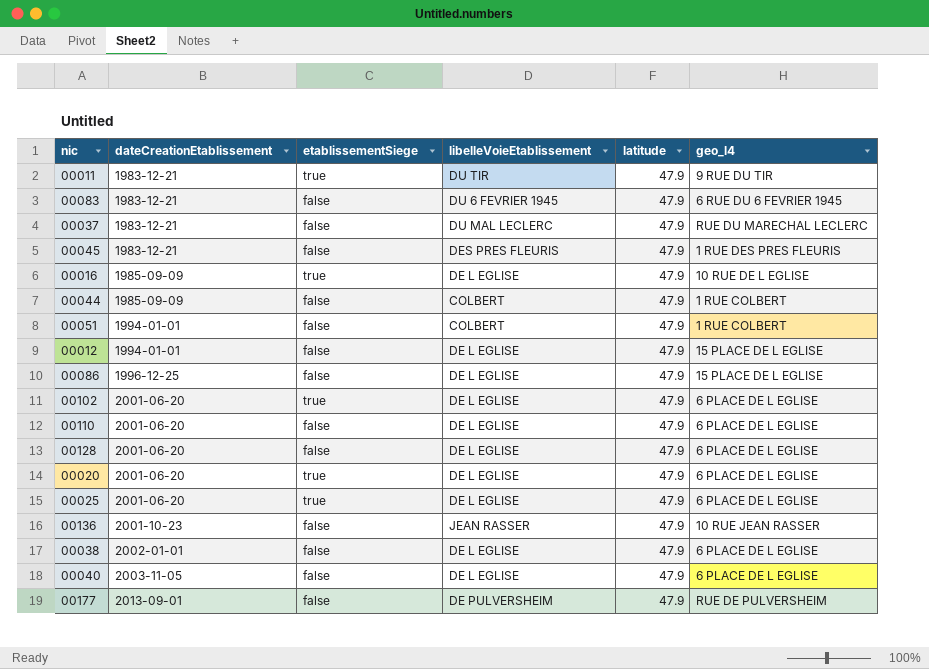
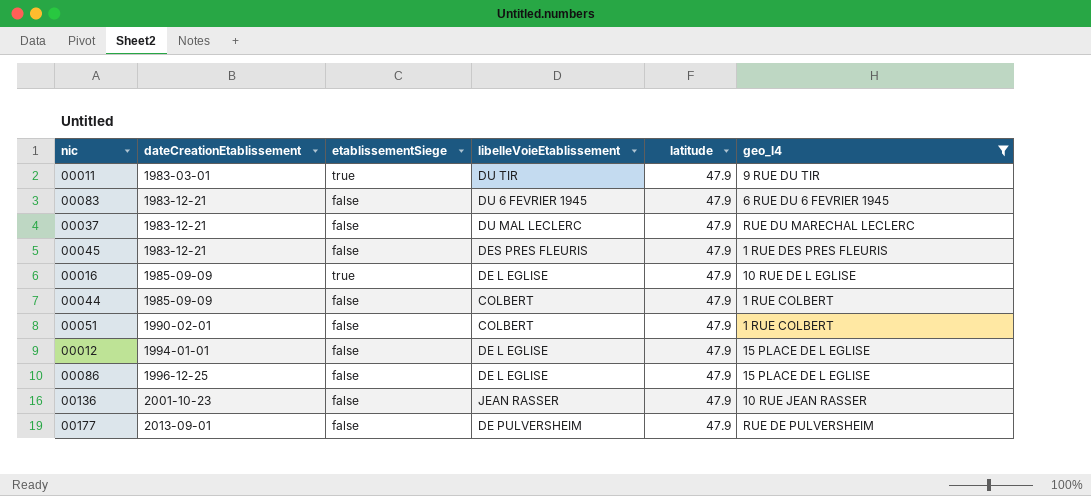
filter: none -> geo_l4 != 6 PLACE DE L EGLISE
00011 | dateCreationEtablissement: 1983-12-21 -> 1983-03-01
00051 | dateCreationEtablissement: 1994-01-01 -> 1990-02-01

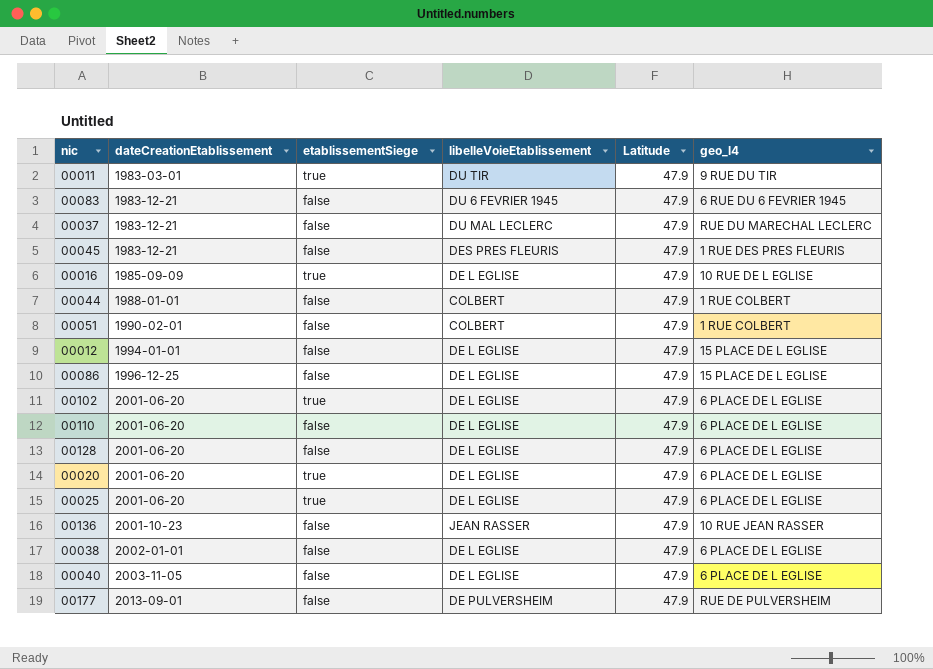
filter: geo_l4 != 6 PLACE DE L EGLISE -> none
column name: latitude -> Latitude
00044 | dateCreationEtablissement: 1985-09-09 -> 1988-01-01

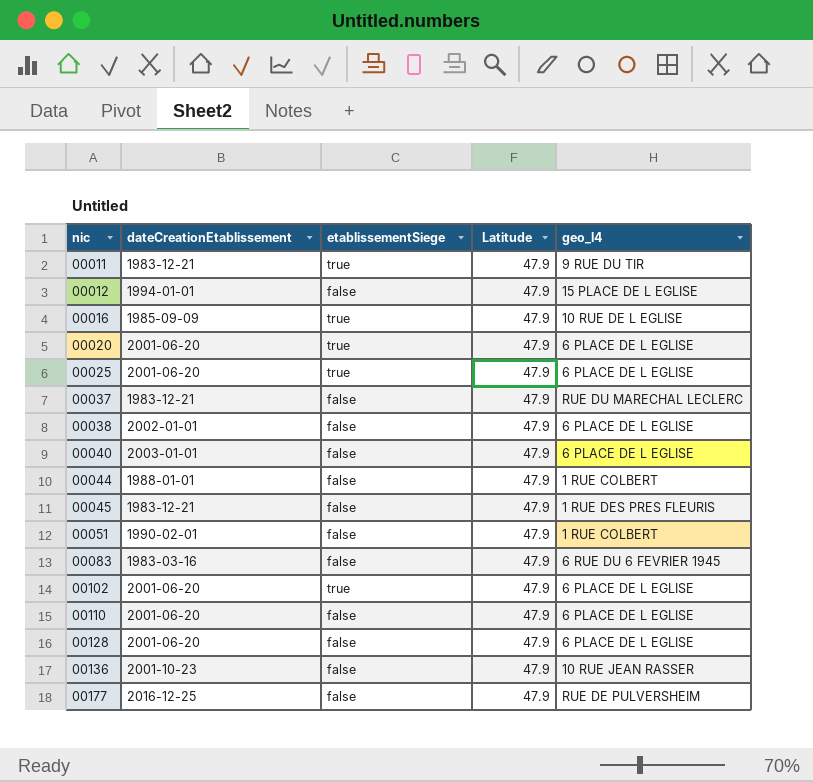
row order: dateCreationEtablissement ascending -> nic ascending
column libelleVoieEtablissement | position: 4 -> none
row 00086: 1996-12-25 | false | DE L EGLISE | 47.9 | 15 PLACE DE L EGLISE -> none
00011 | dateCreationEtablissement: 1983-03-01 -> 1983-12-21
00040 | dateCreationEtablissement: 2003-11-05 -> 2003-01-01
00083 | dateCreationEtablissement: 1983-12-21 -> 1983-03-16
00177 | dateCreationEtablissement: 2013-09-01 -> 2016-12-25

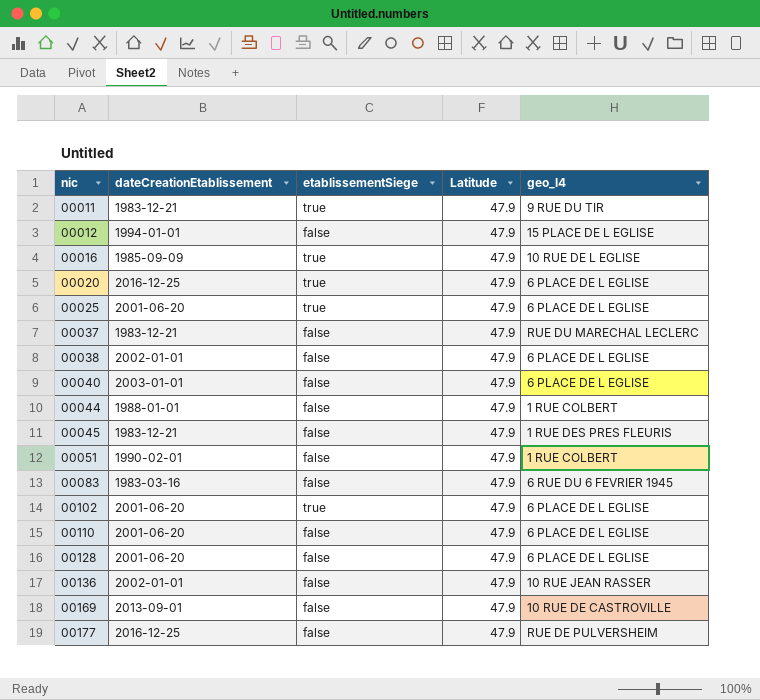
00020 | dateCreationEtablissement: 2001-06-20 -> 2016-12-25
00136 | dateCreationEtablissement: 2001-10-23 -> 2002-01-01
row 00169: none -> 2013-09-01 | false | 47.9 | 10 RUE DE CASTROVILLE

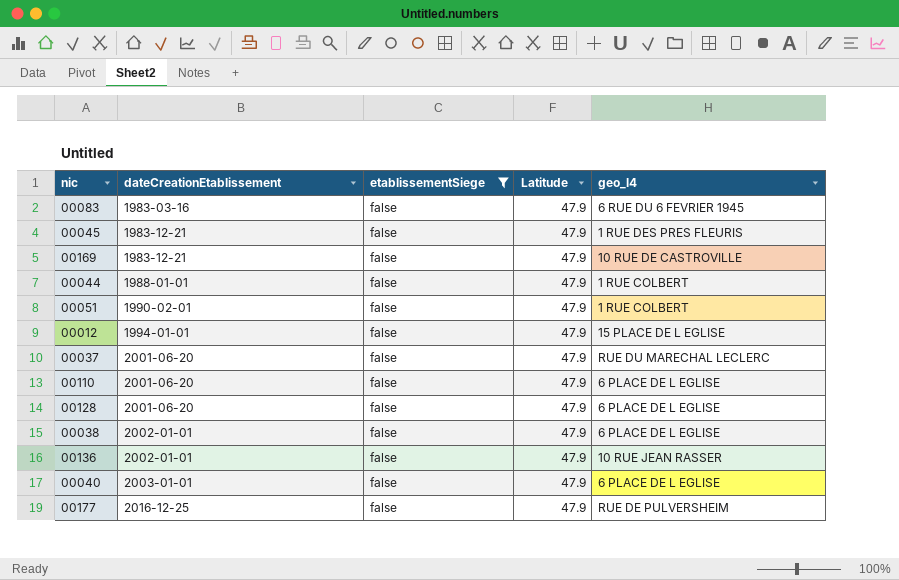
filter: none -> etablissementSiege = false
row order: nic ascending -> dateCreationEtablissement ascending
00169 | dateCreationEtablissement: 2013-09-01 -> 1983-12-21
00037 | dateCreationEtablissement: 1983-12-21 -> 2001-06-20

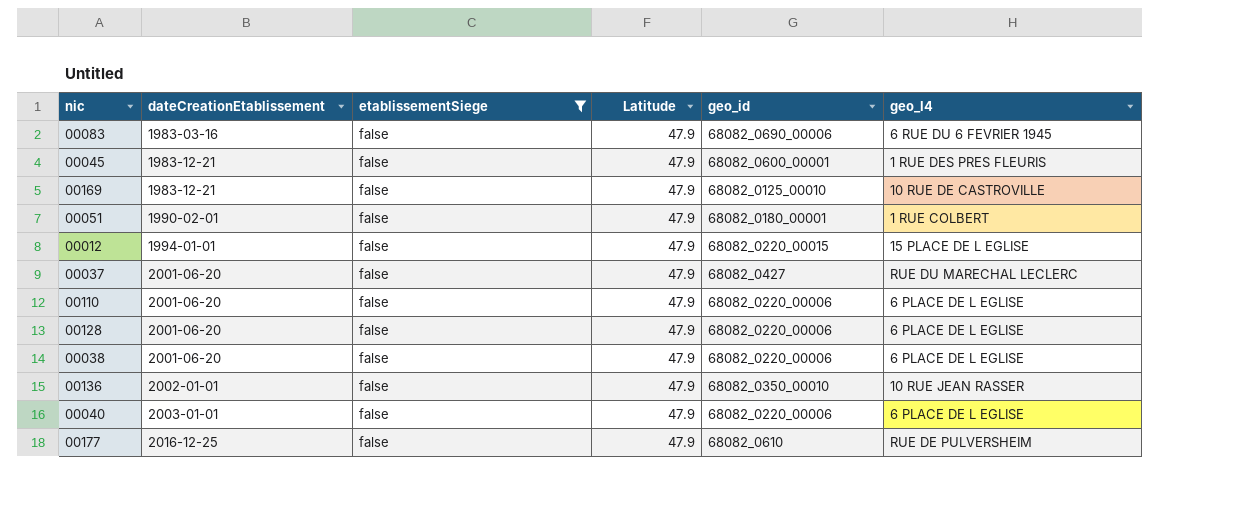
column geo_id | position: none -> 5
row 00044: 1988-01-01 | false | 47.9 | 1 RUE COLBERT -> none
00038 | dateCreationEtablissement: 2002-01-01 -> 2001-06-20

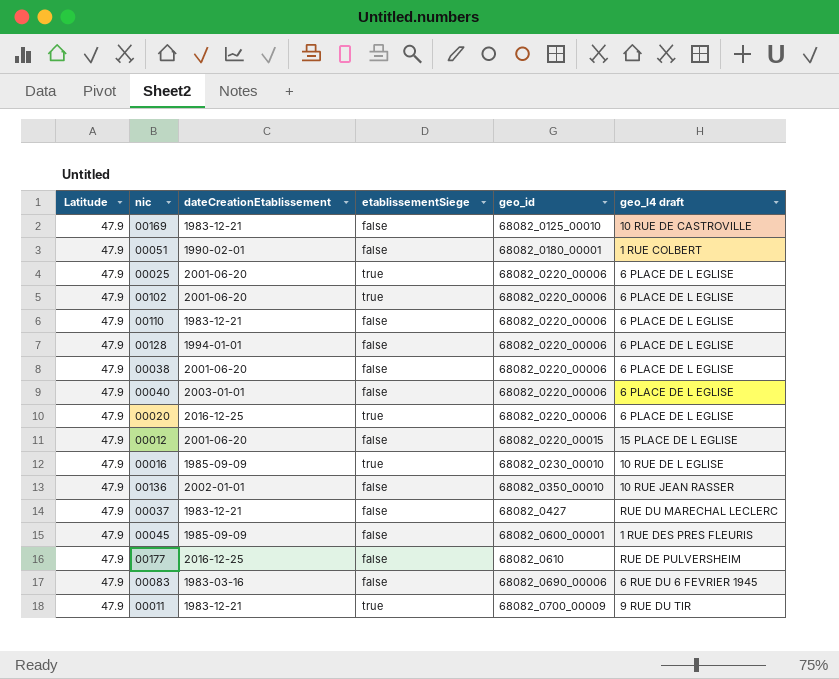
filter: etablissementSiege = false -> none
row order: dateCreationEtablissement ascending -> geo_id ascending
column Latitude | position: 4 -> 1
column name: geo_l4 -> geo_l4 draft
00110 | dateCreationEtablissement: 2001-06-20 -> 1983-12-21
00128 | dateCreationEtablissement: 2001-06-20 -> 1994-01-01
00012 | dateCreationEtablissement: 1994-01-01 -> 2001-06-20
00037 | dateCreationEtablissement: 2001-06-20 -> 1983-12-21
00045 | dateCreationEtablissement: 1983-12-21 -> 1985-09-09

